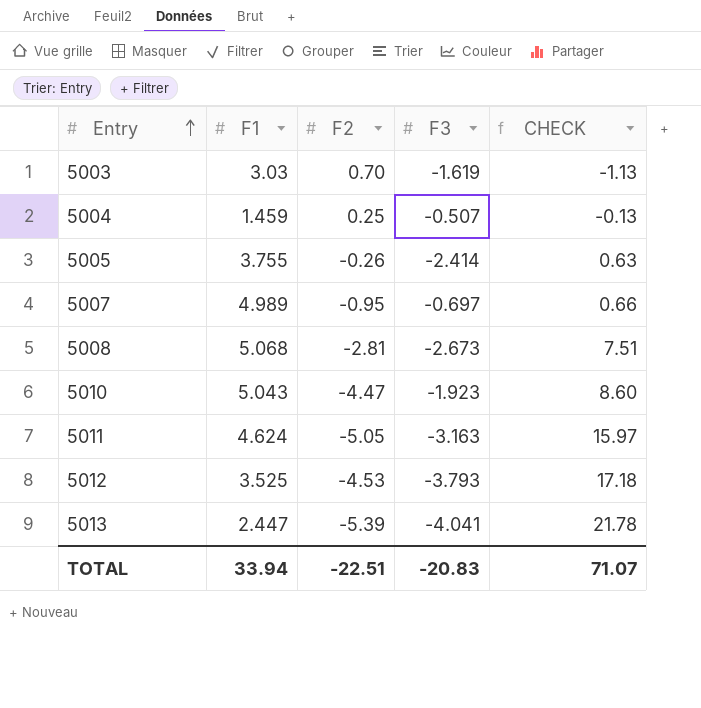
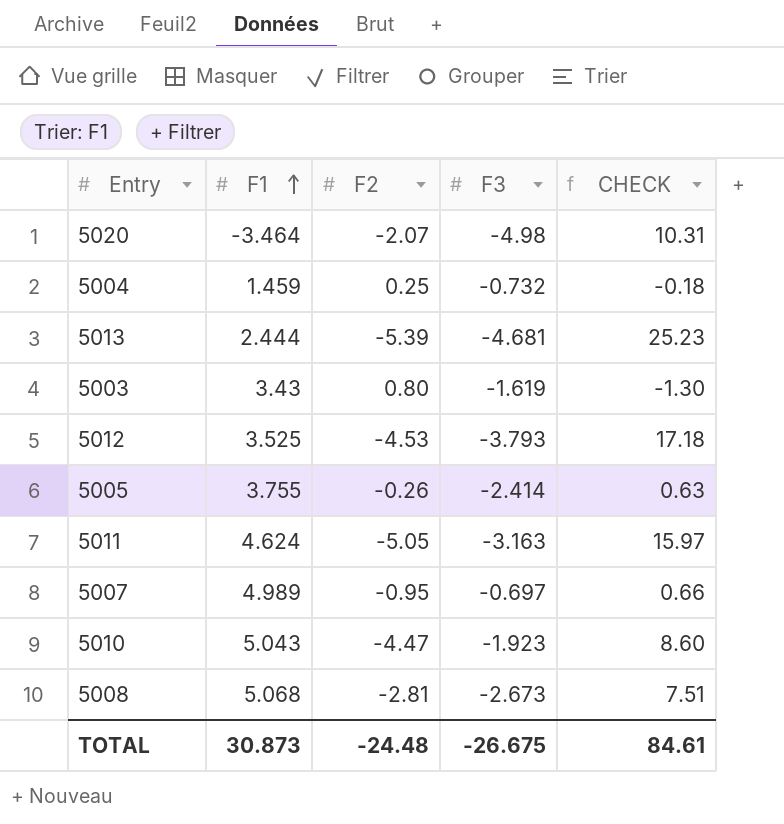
row order: Entry ascending -> F1 ascending
row 5020: none -> -3.464 | -2.07 | -4.98 | 10.31
5004 | F3: -0.507 -> -0.732
5004 | CHECK: -0.13 -> -0.18
5013 | F1: 2.447 -> 2.444
5013 | F3: -4.041 -> -4.681
5013 | CHECK: 21.78 -> 25.23
5003 | F1: 3.03 -> 3.43
5003 | F2: 0.70 -> 0.80
5003 | CHECK: -1.13 -> -1.30
TOTAL | F1: 33.94 -> 30.873
TOTAL | F2: -22.51 -> -24.48
TOTAL | F3: -20.83 -> -26.675
TOTAL | CHECK: 71.07 -> 84.61

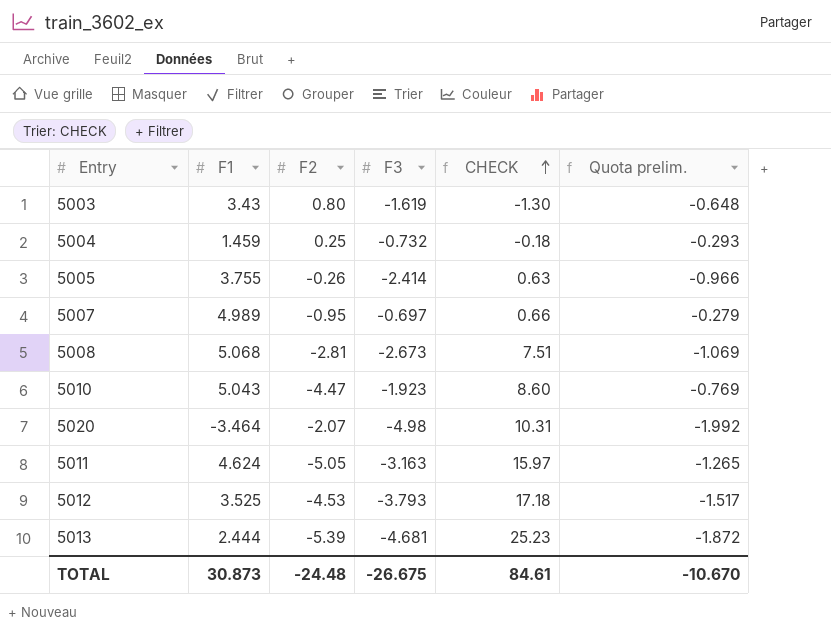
row order: F1 ascending -> CHECK ascending
column Quota prelim. | formula: none -> [F3] * 0.4

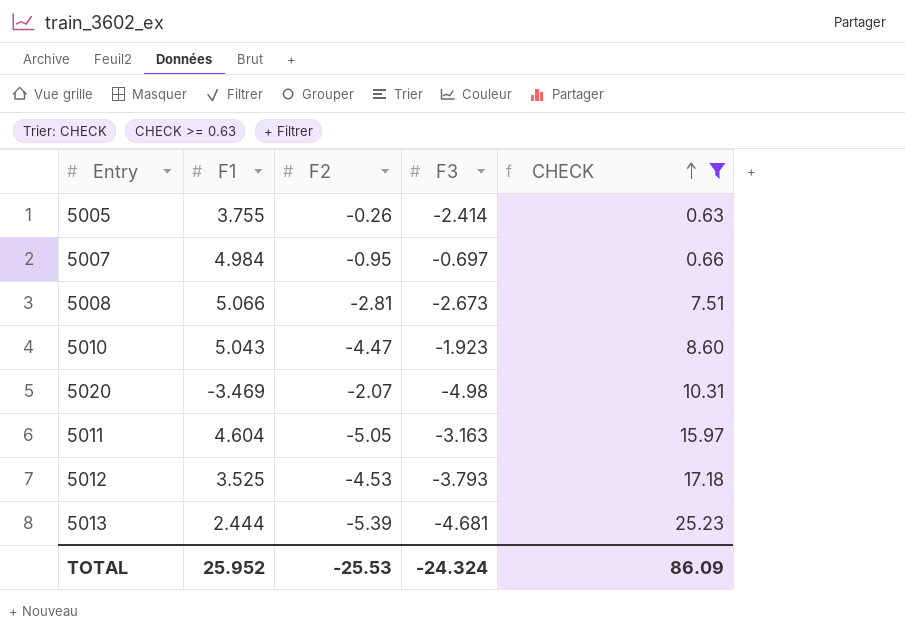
filter: none -> CHECK >= 0.63
column Quota prelim. | formula: [F3] * 0.4 -> none
5007 | F1: 4.989 -> 4.984
5008 | F1: 5.068 -> 5.066
5020 | F1: -3.464 -> -3.469
5011 | F1: 4.624 -> 4.604
TOTAL | F1: 30.873 -> 25.952
TOTAL | F2: -24.48 -> -25.53
TOTAL | F3: -26.675 -> -24.324
TOTAL | CHECK: 84.61 -> 86.09

